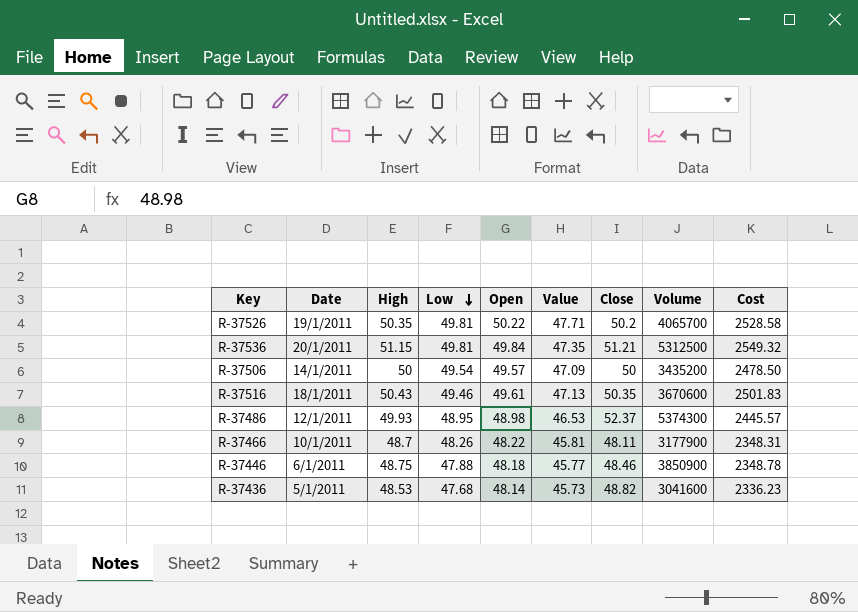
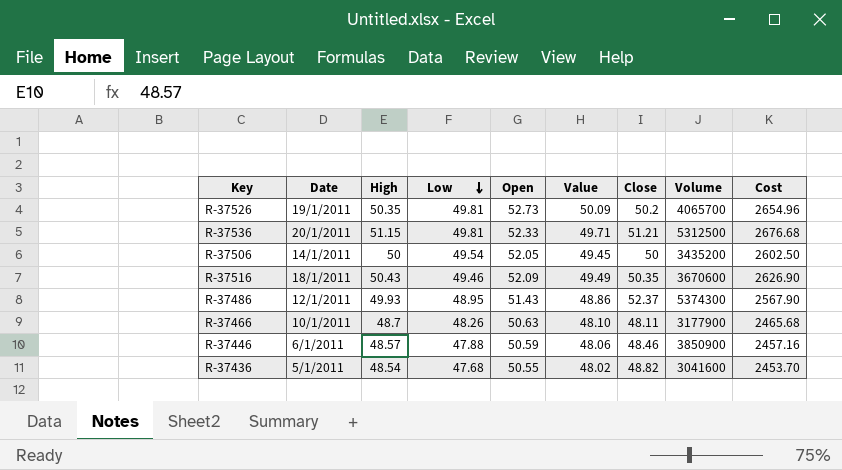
R-37526 | Open: 50.22 -> 52.73
R-37526 | Value: 47.71 -> 50.09
R-37526 | Cost: 2528.58 -> 2654.96
R-37536 | Open: 49.84 -> 52.33
R-37536 | Value: 47.35 -> 49.71
R-37536 | Cost: 2549.32 -> 2676.68
R-37506 | Open: 49.57 -> 52.05
R-37506 | Value: 47.09 -> 49.45
R-37506 | Cost: 2478.50 -> 2602.50
R-37516 | Open: 49.61 -> 52.09
R-37516 | Value: 47.13 -> 49.49
R-37516 | Cost: 2501.83 -> 2626.90
R-37486 | Open: 48.98 -> 51.43
R-37486 | Value: 46.53 -> 48.86
R-37486 | Cost: 2445.57 -> 2567.90
R-37466 | Open: 48.22 -> 50.63
R-37466 | Value: 45.81 -> 48.10
R-37466 | Cost: 2348.31 -> 2465.68
R-37446 | High: 48.75 -> 48.57
R-37446 | Open: 48.18 -> 50.59
R-37446 | Value: 45.77 -> 48.06
R-37446 | Cost: 2348.78 -> 2457.16
R-37436 | High: 48.53 -> 48.54
R-37436 | Open: 48.14 -> 50.55
R-37436 | Value: 45.73 -> 48.02
R-37436 | Cost: 2336.23 -> 2453.70

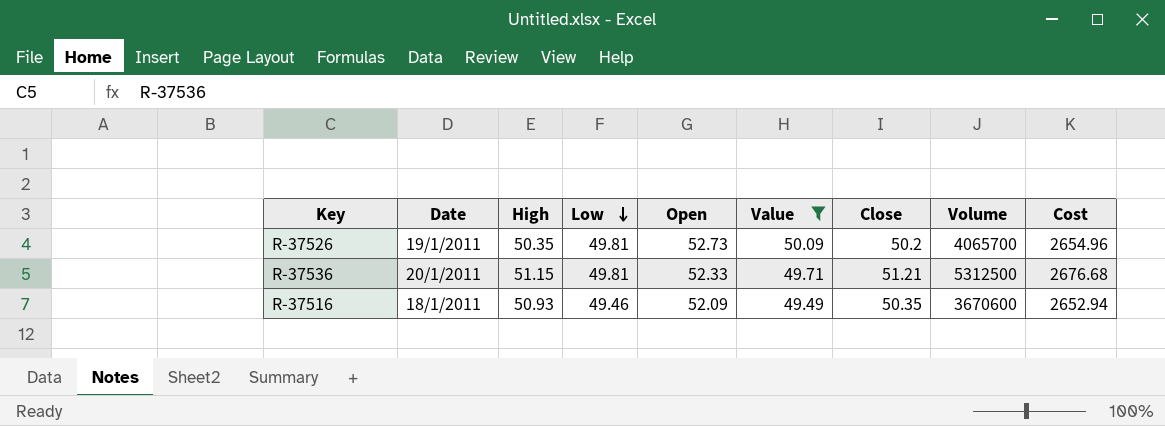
filter: none -> Value >= 49.49
R-37516 | High: 50.43 -> 50.93
R-37516 | Cost: 2626.90 -> 2652.94

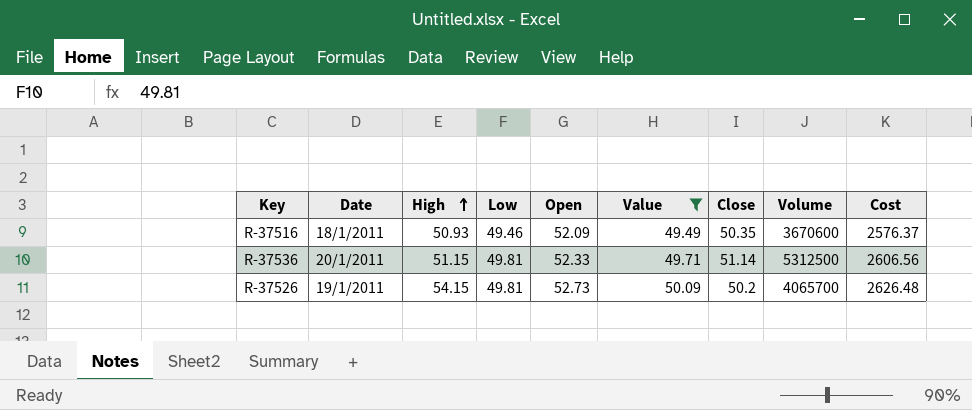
row order: Low descending -> High ascending
column Cost | formula: [High] * [Open] -> [Low] * [Open]
R-37536 | Close: 51.21 -> 51.14
R-37526 | High: 50.35 -> 54.15

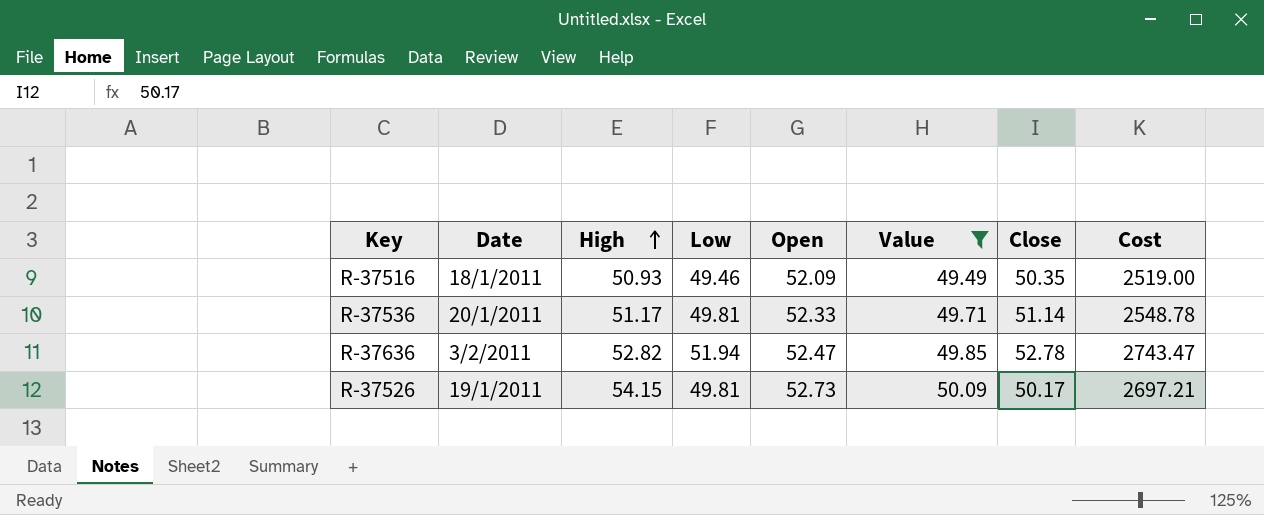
column Volume | position: 8 -> none
column Cost | formula: [Low] * [Open] -> [High] * [Low]
R-37536 | High: 51.15 -> 51.17
row R-37636: none -> 3/2/2011 | 52.82 | 51.94 | 52.47 | 49.85 | 52.78 | 2743.47
R-37526 | Close: 50.2 -> 50.17

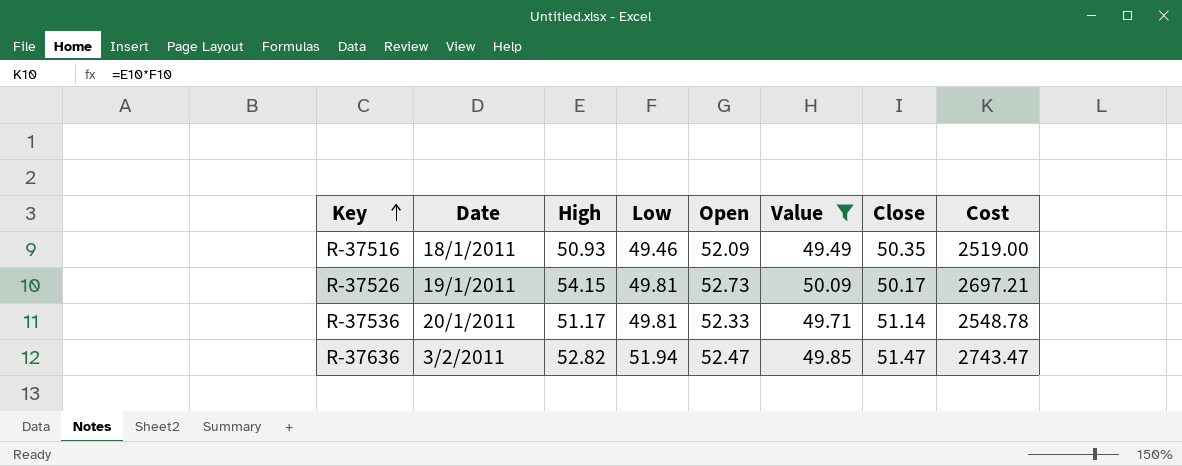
row order: High ascending -> Key ascending
R-37636 | Close: 52.78 -> 51.47

